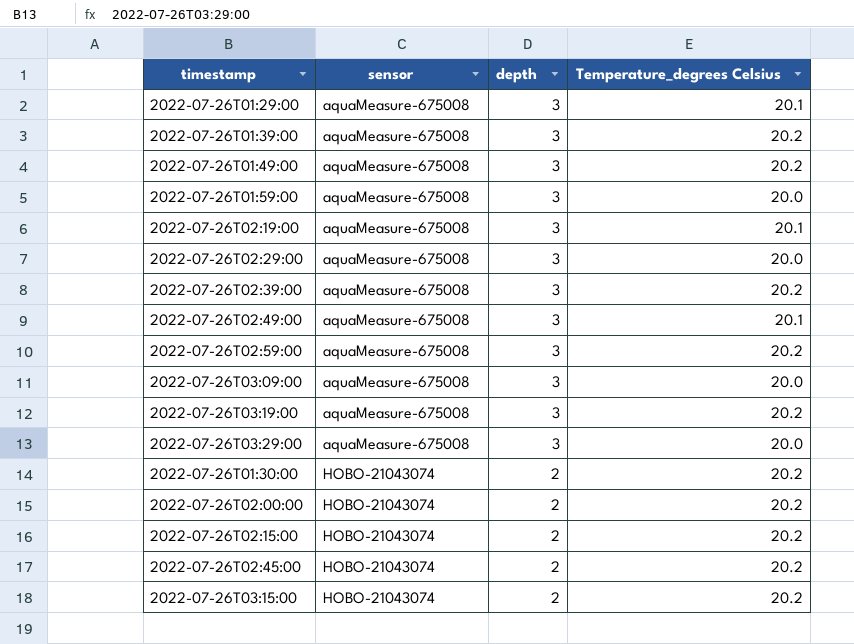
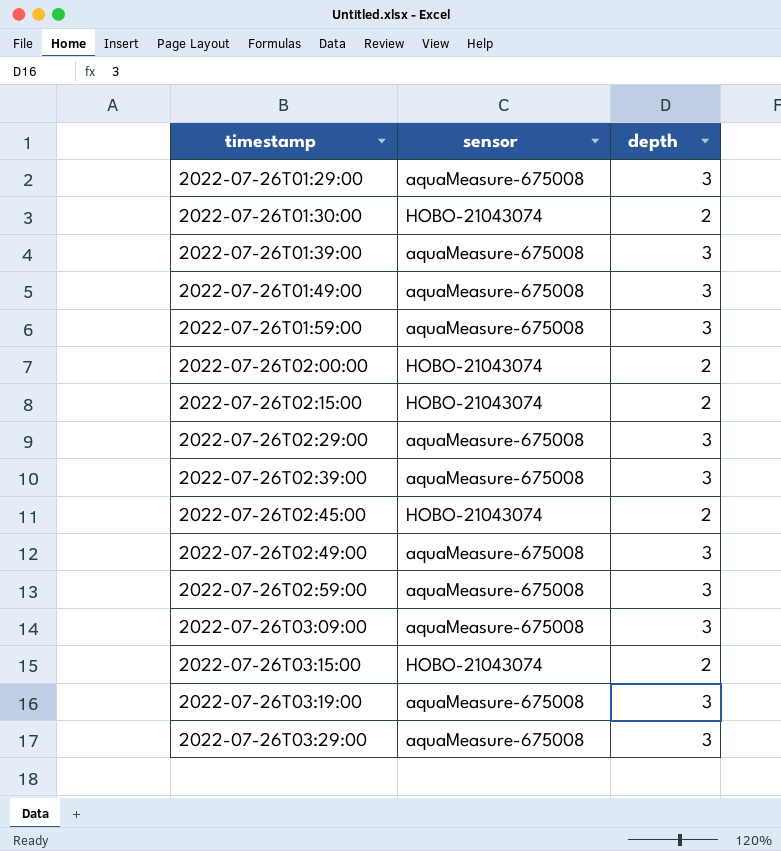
row order: sensor ascending -> timestamp ascending
column Temperature_degrees Celsius | position: 4 -> none
row 2022-07-26T02:19:00: aquaMeasure-675008 | 3 | 20.1 -> none

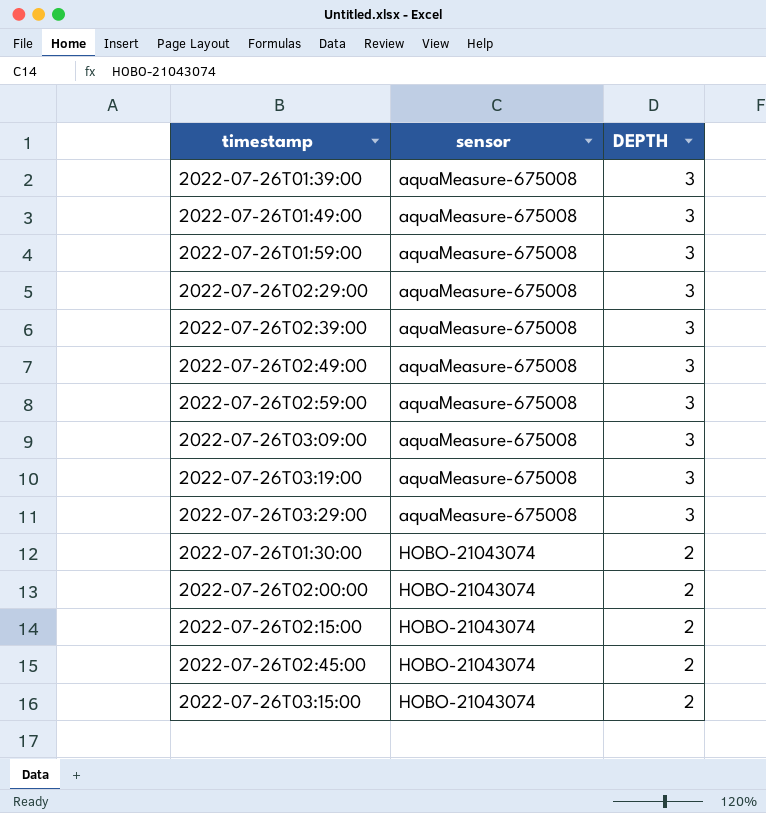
row order: timestamp ascending -> sensor ascending
column name: depth -> DEPTH
row 2022-07-26T01:29:00: aquaMeasure-675008 | 3 -> none

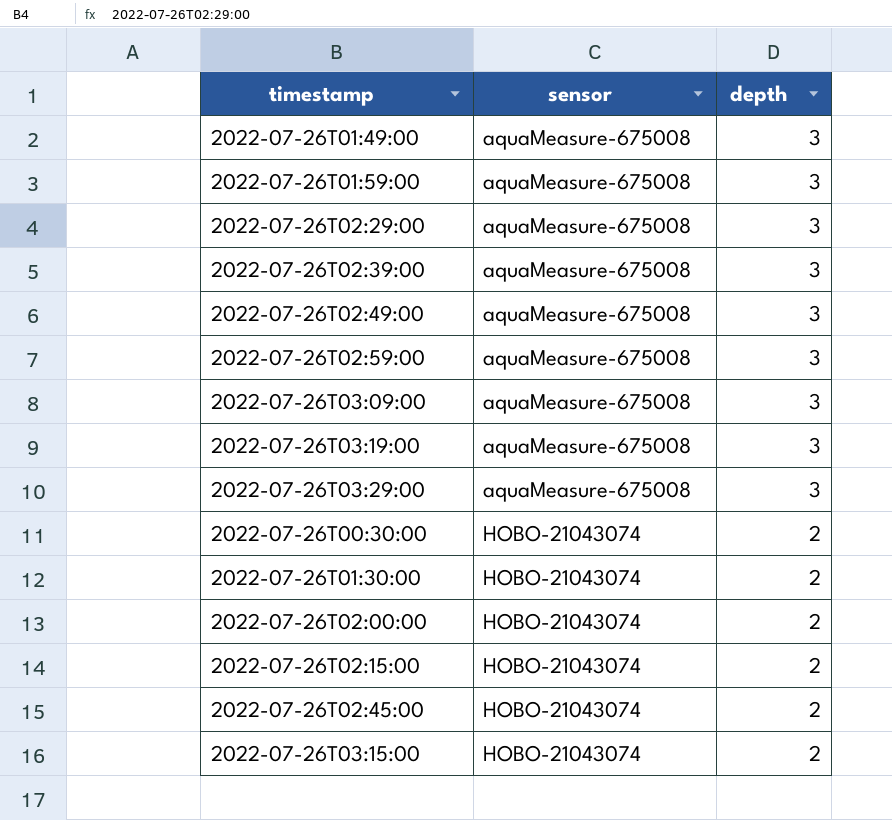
column name: DEPTH -> depth
row 2022-07-26T01:39:00: aquaMeasure-675008 | 3 -> none
row 2022-07-26T00:30:00: none -> HOBO-21043074 | 2

